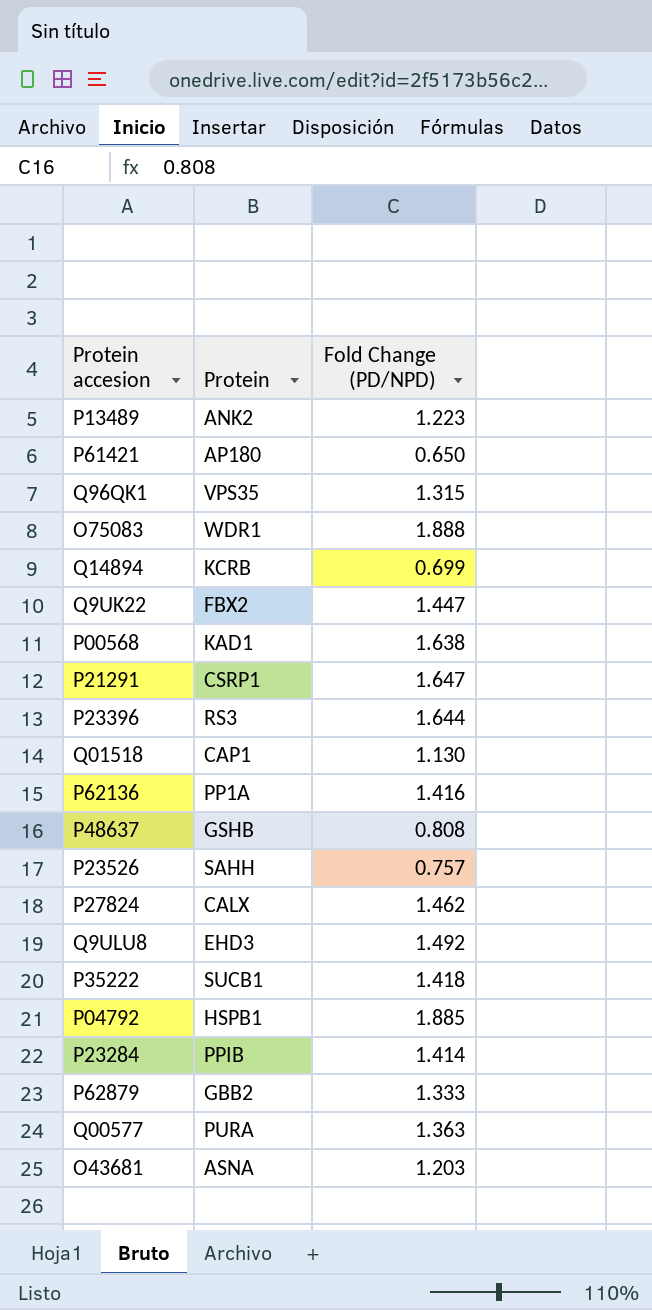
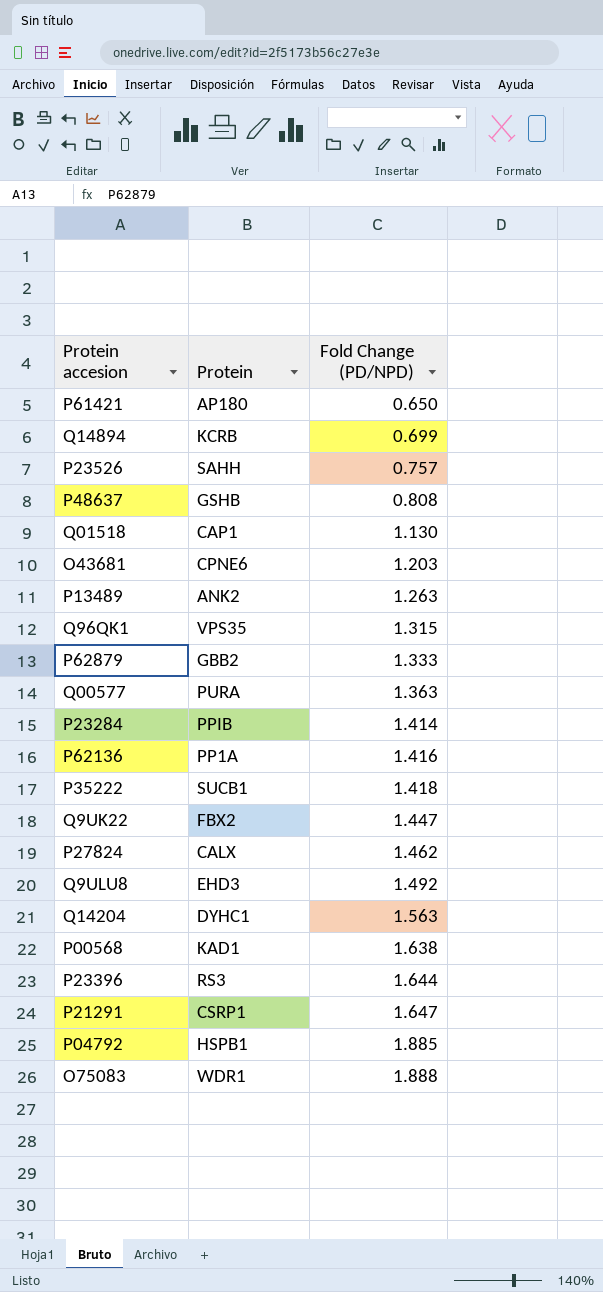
row order: none -> Fold Change (PD/NPD) ascending
O43681 | Protein: ASNA -> CPNE6
P13489 | Fold Change (PD/NPD): 1.223 -> 1.263
row Q14204: none -> DYHC1 | 1.563

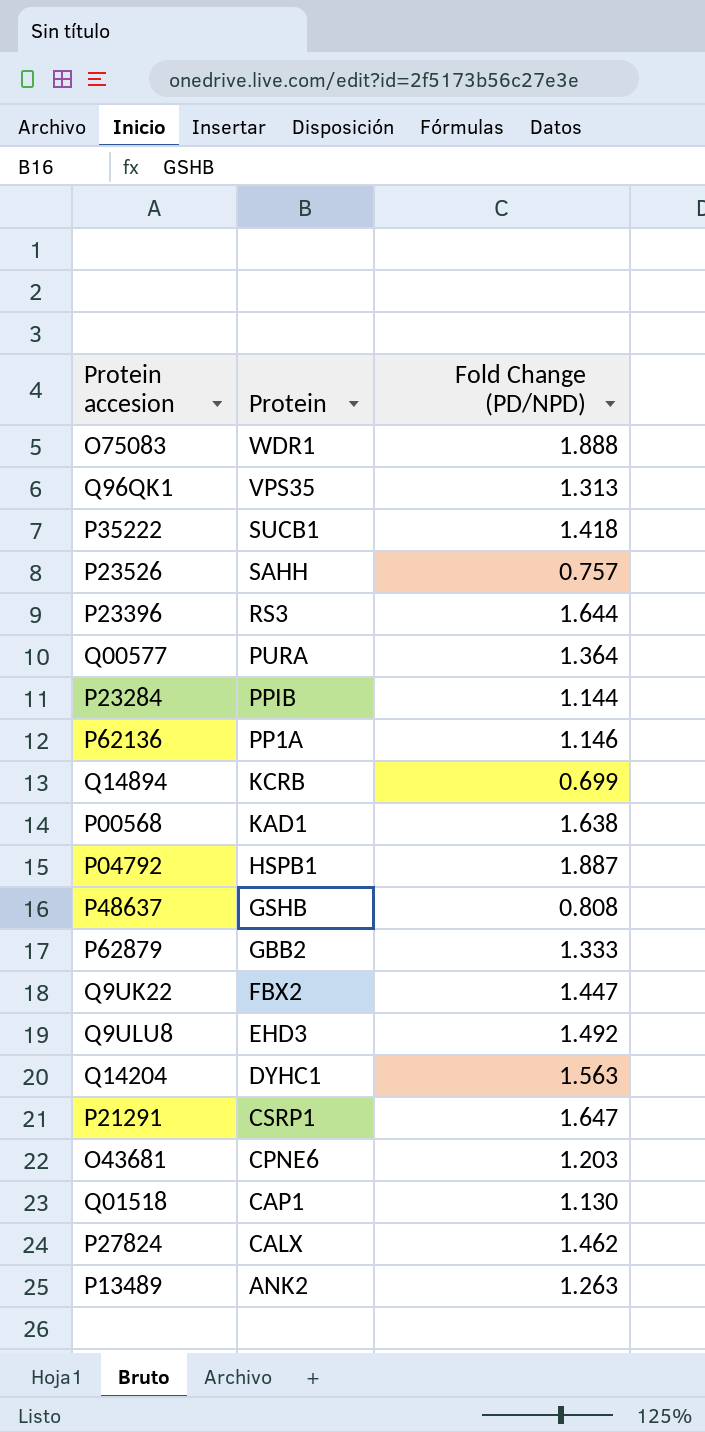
row order: Fold Change (PD/NPD) ascending -> Protein descending
row P61421: AP180 | 0.650 -> none
Q96QK1 | Fold Change (PD/NPD): 1.315 -> 1.313
Q00577 | Fold Change (PD/NPD): 1.363 -> 1.364
P23284 | Fold Change (PD/NPD): 1.414 -> 1.144
P62136 | Fold Change (PD/NPD): 1.416 -> 1.146
P04792 | Fold Change (PD/NPD): 1.885 -> 1.887

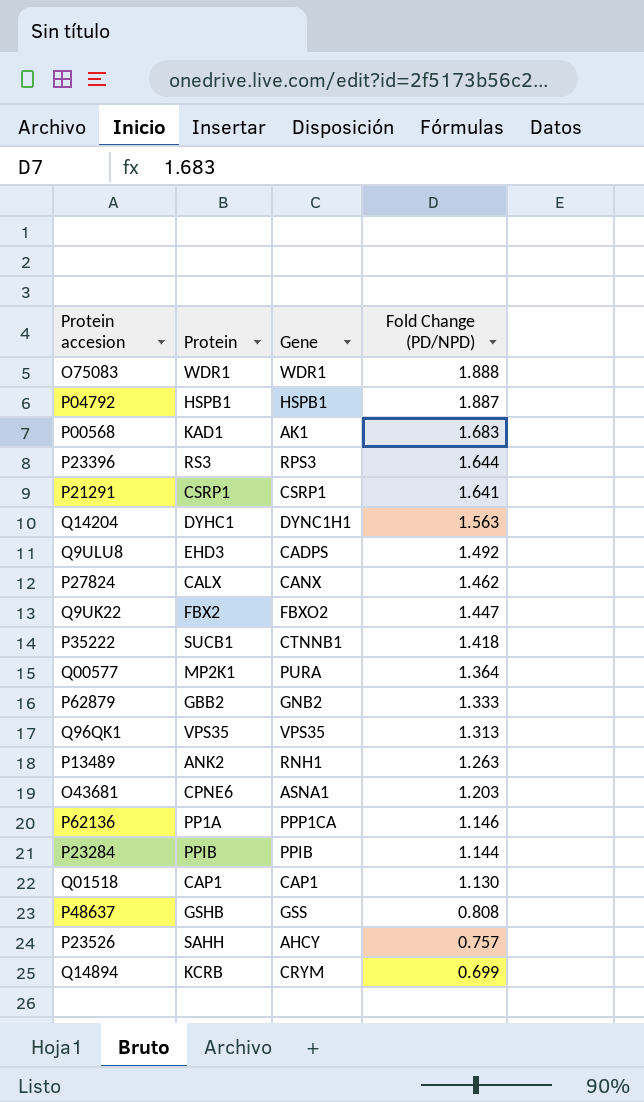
row order: Protein descending -> Fold Change (PD/NPD) descending
column Gene | position: none -> 3
P00568 | Fold Change (PD/NPD): 1.638 -> 1.683
P21291 | Fold Change (PD/NPD): 1.647 -> 1.641
Q00577 | Protein: PURA -> MP2K1

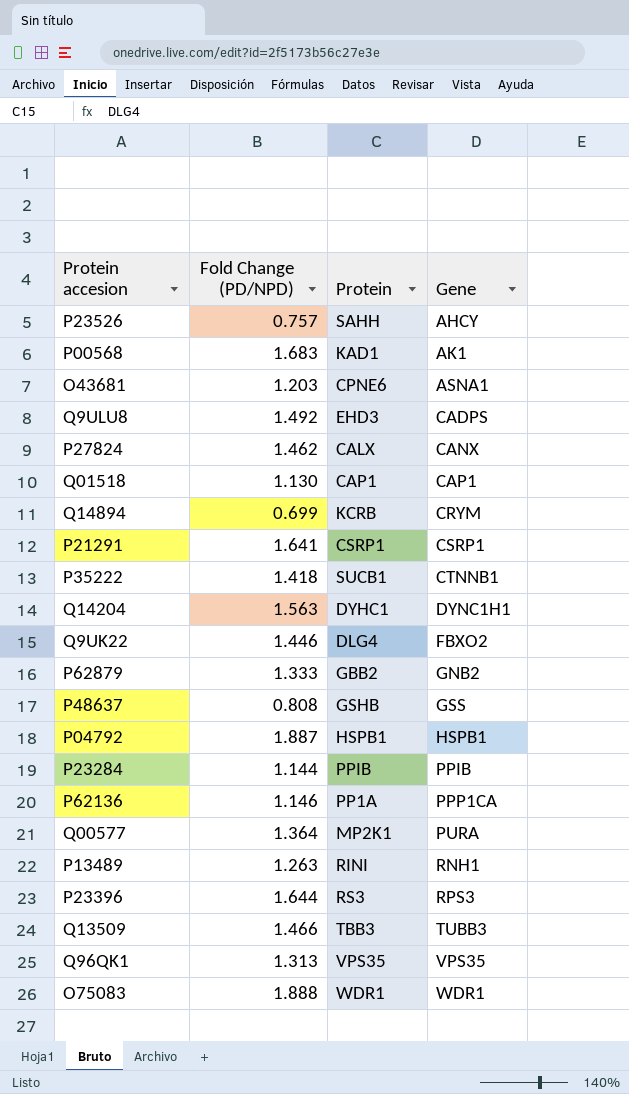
row order: Fold Change (PD/NPD) descending -> Gene ascending
column Fold Change (PD/NPD) | position: 4 -> 2
Q9UK22 | Fold Change (PD/NPD): 1.447 -> 1.446
Q9UK22 | Protein: FBX2 -> DLG4
P13489 | Protein: ANK2 -> RINI
row Q13509: none -> 1.466 | TBB3 | TUBB3

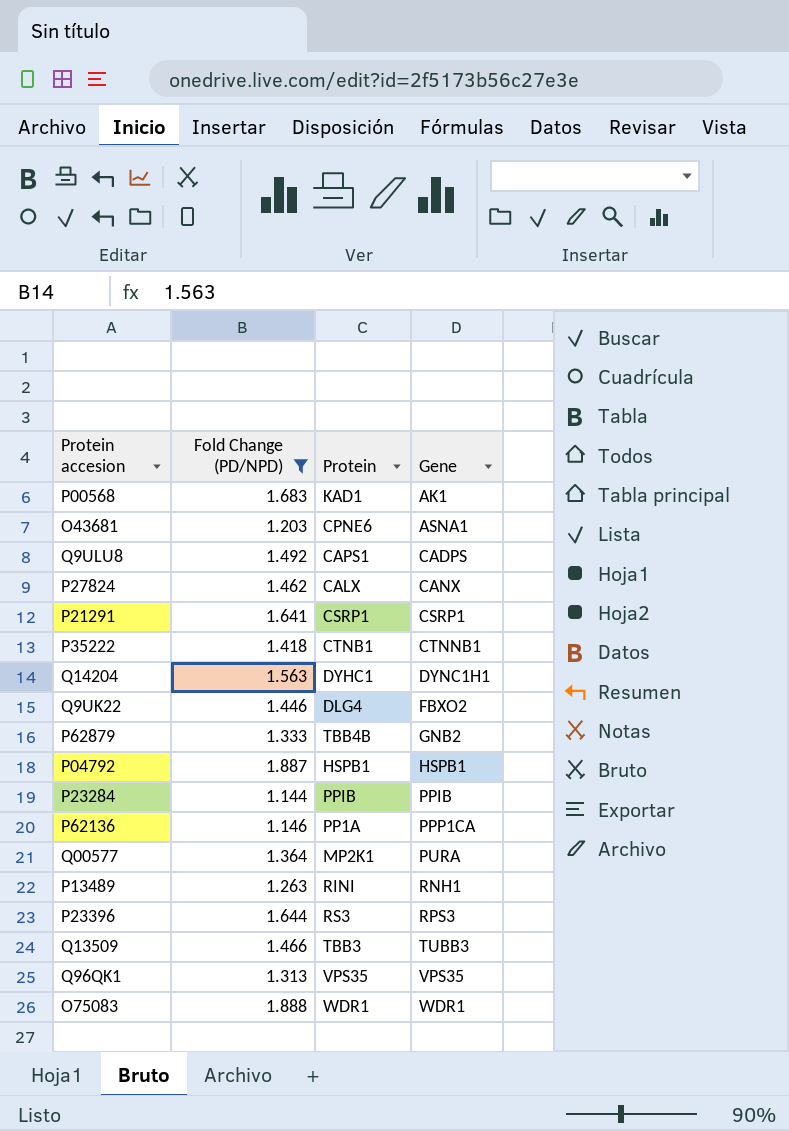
filter: none -> Fold Change (PD/NPD) >= 1.144
Q9ULU8 | Protein: EHD3 -> CAPS1
P35222 | Protein: SUCB1 -> CTNB1
P62879 | Protein: GBB2 -> TBB4B

